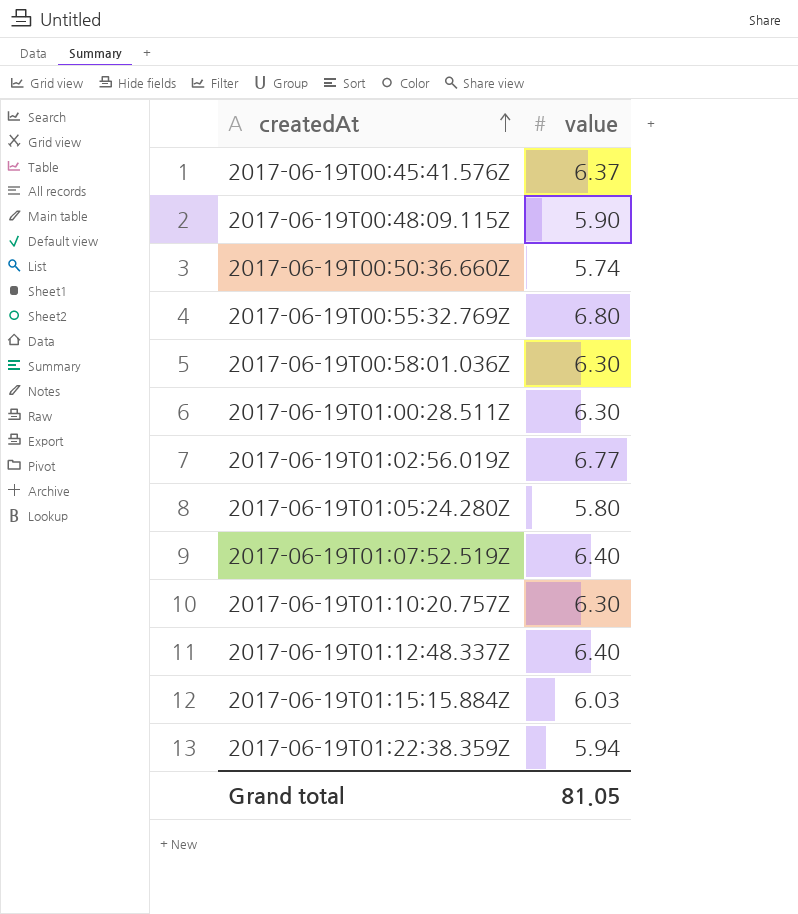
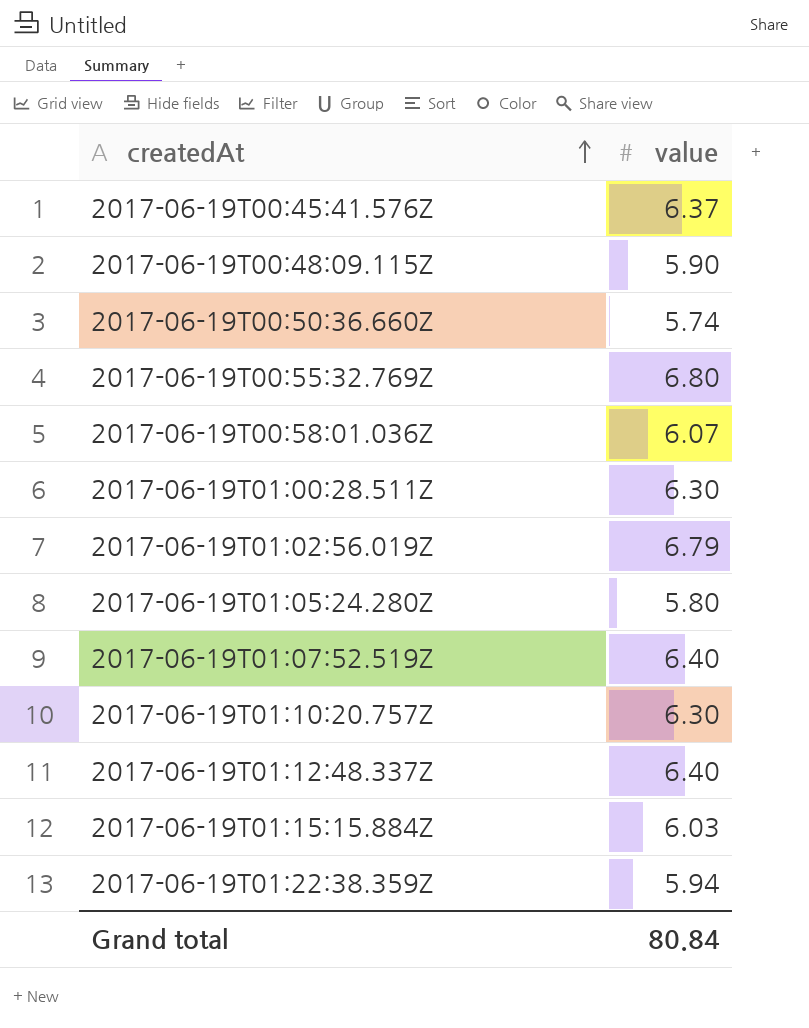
2017-06-19T00:58:01.036Z | value: 6.30 -> 6.07
2017-06-19T01:02:56.019Z | value: 6.77 -> 6.79
Grand total | value: 81.05 -> 80.84

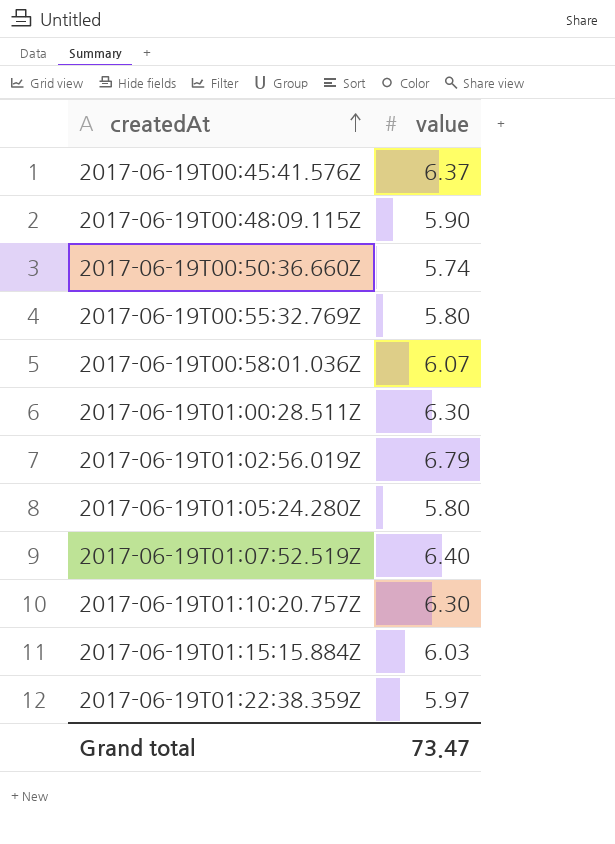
row 2017-06-19T01:12:48.337Z: 6.40 -> none
2017-06-19T00:55:32.769Z | value: 6.80 -> 5.80
2017-06-19T01:22:38.359Z | value: 5.94 -> 5.97
Grand total | value: 80.84 -> 73.47

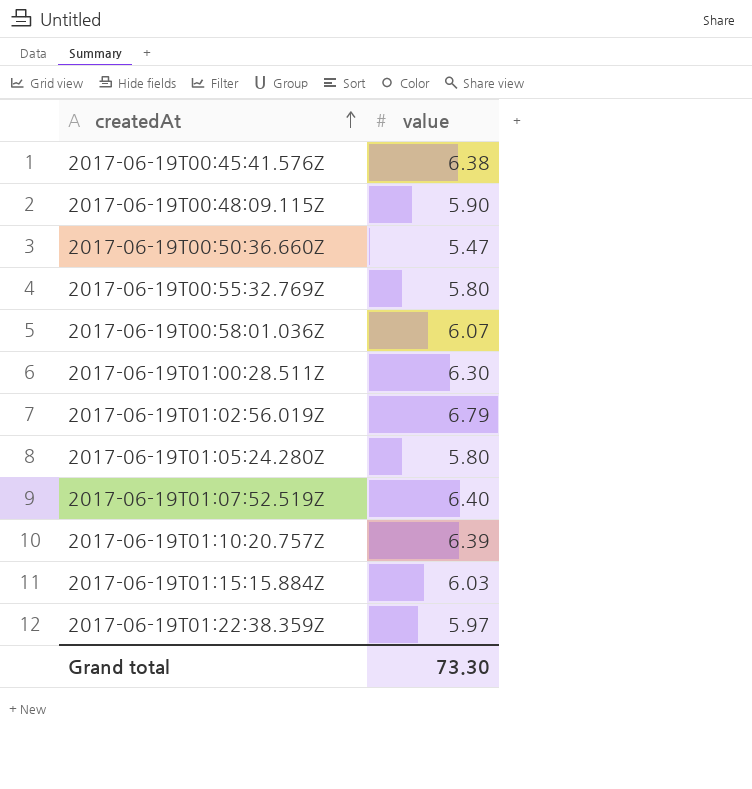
2017-06-19T00:45:41.576Z | value: 6.37 -> 6.38
2017-06-19T00:50:36.660Z | value: 5.74 -> 5.47
2017-06-19T01:10:20.757Z | value: 6.30 -> 6.39
Grand total | value: 73.47 -> 73.30

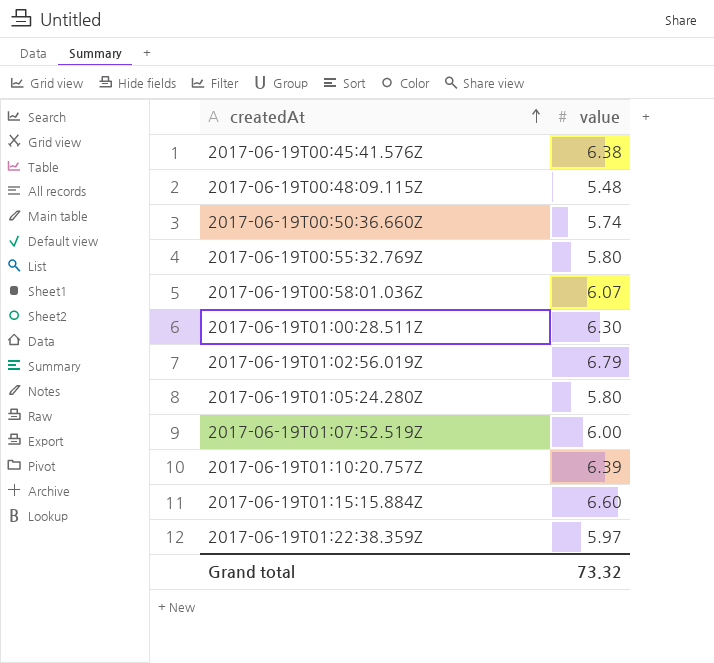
2017-06-19T00:48:09.115Z | value: 5.90 -> 5.48
2017-06-19T00:50:36.660Z | value: 5.47 -> 5.74
2017-06-19T01:07:52.519Z | value: 6.40 -> 6.00
2017-06-19T01:15:15.884Z | value: 6.03 -> 6.60
Grand total | value: 73.30 -> 73.32

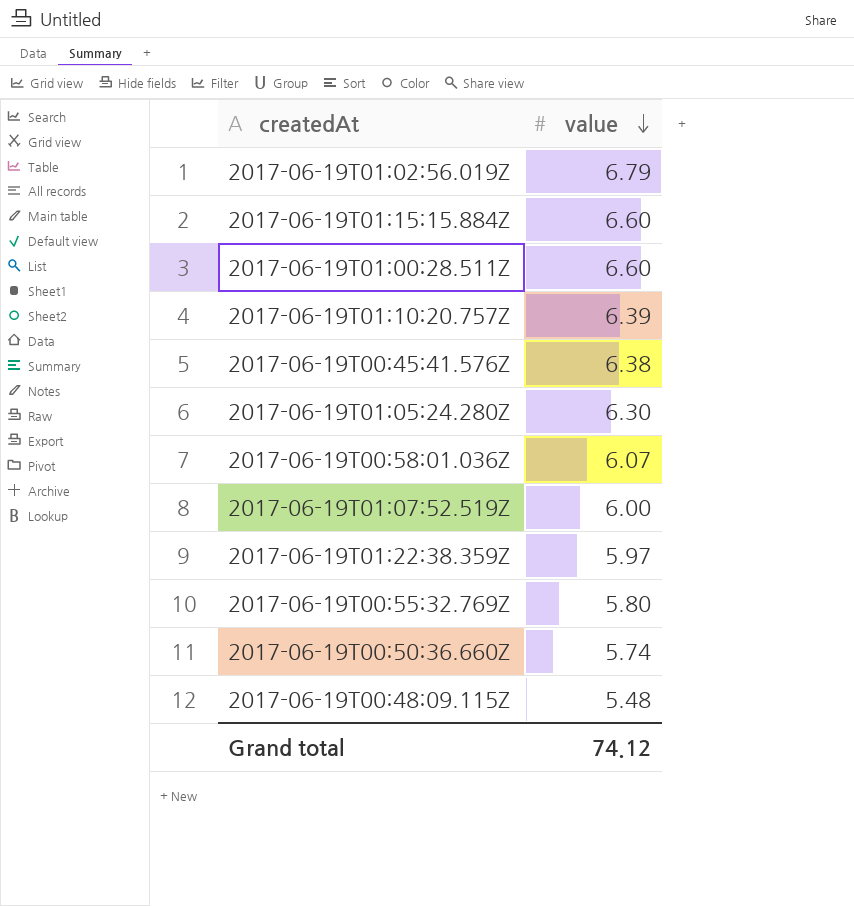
row order: createdAt ascending -> value descending
2017-06-19T01:00:28.511Z | value: 6.30 -> 6.60
2017-06-19T01:05:24.280Z | value: 5.80 -> 6.30
Grand total | value: 73.32 -> 74.12

